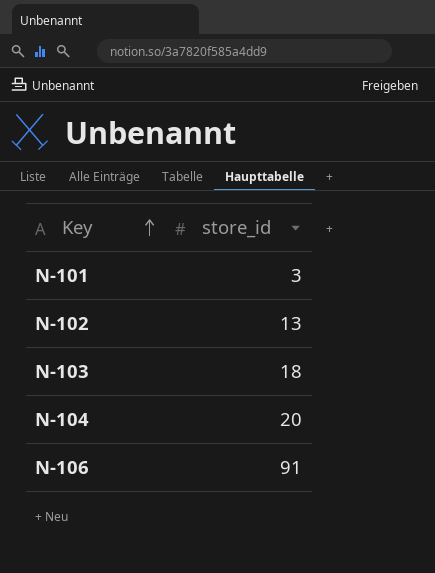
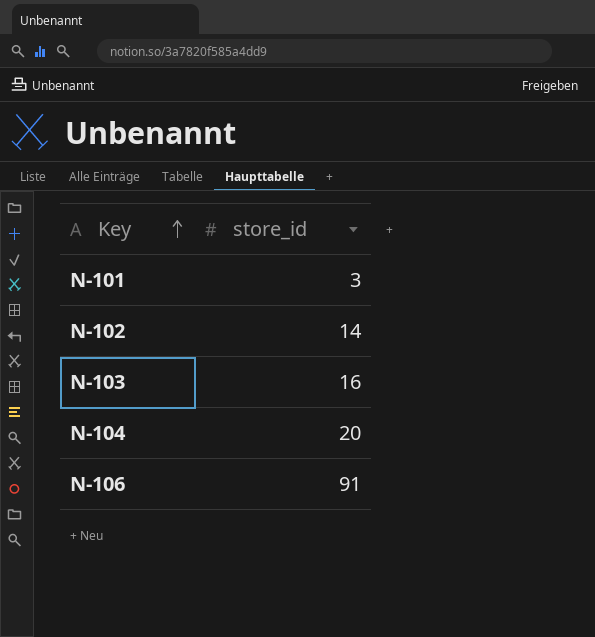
N-102 | store_id: 13 -> 14
N-103 | store_id: 18 -> 16

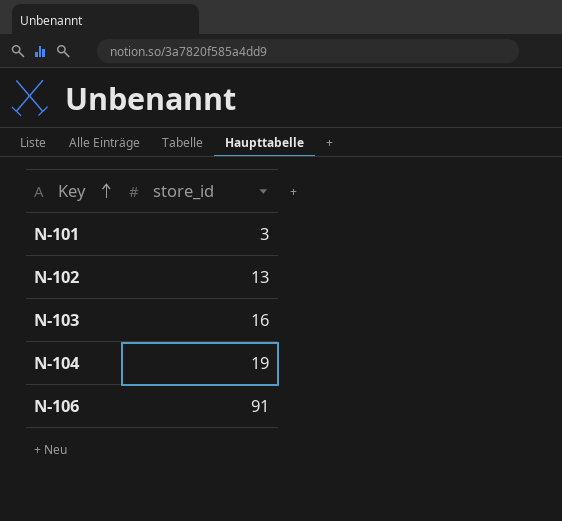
N-102 | store_id: 14 -> 13
N-104 | store_id: 20 -> 19

